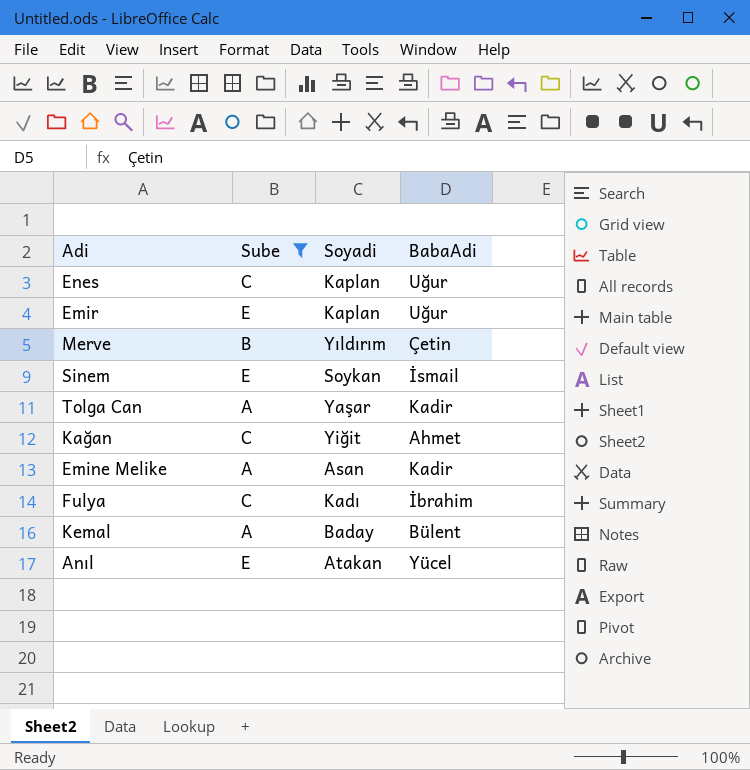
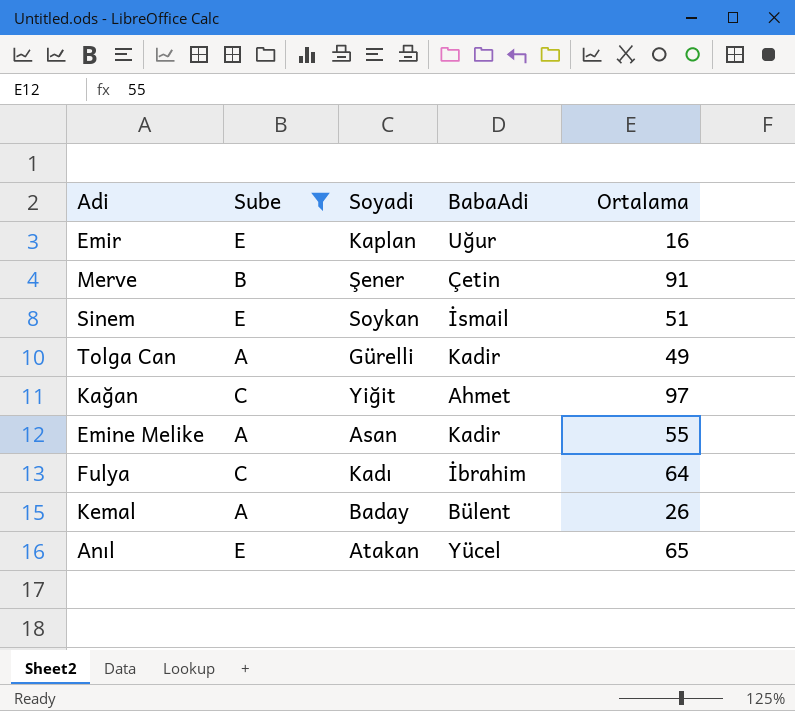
column Ortalama | position: none -> 5
row Enes: C | Kaplan | Uğur -> none
Merve | Soyadi: Yıldırım -> Şener
Tolga Can | Soyadi: Yaşar -> Gürelli

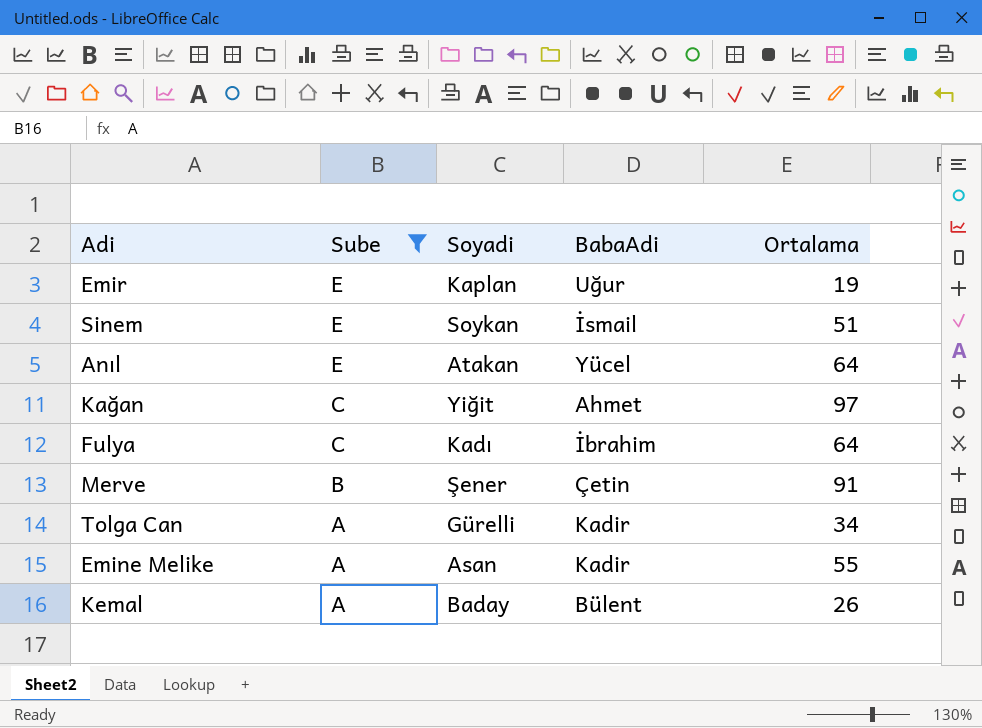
row order: none -> Sube descending
Emir | Ortalama: 16 -> 19
Anıl | Ortalama: 65 -> 64
Tolga Can | Ortalama: 49 -> 34

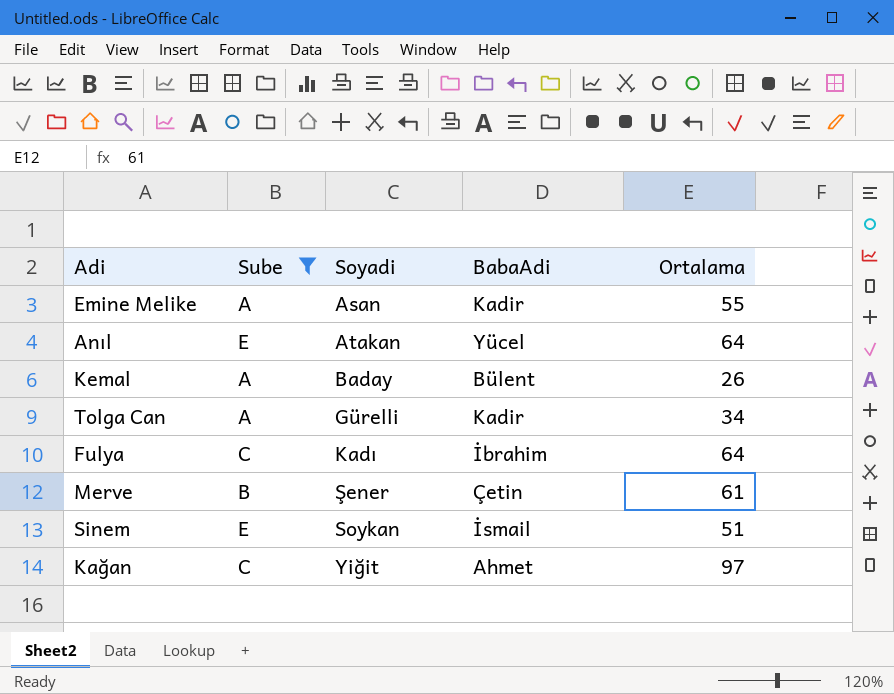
row order: Sube descending -> Soyadi ascending
row Emir: E | Kaplan | Uğur | 19 -> none
Merve | Ortalama: 91 -> 61

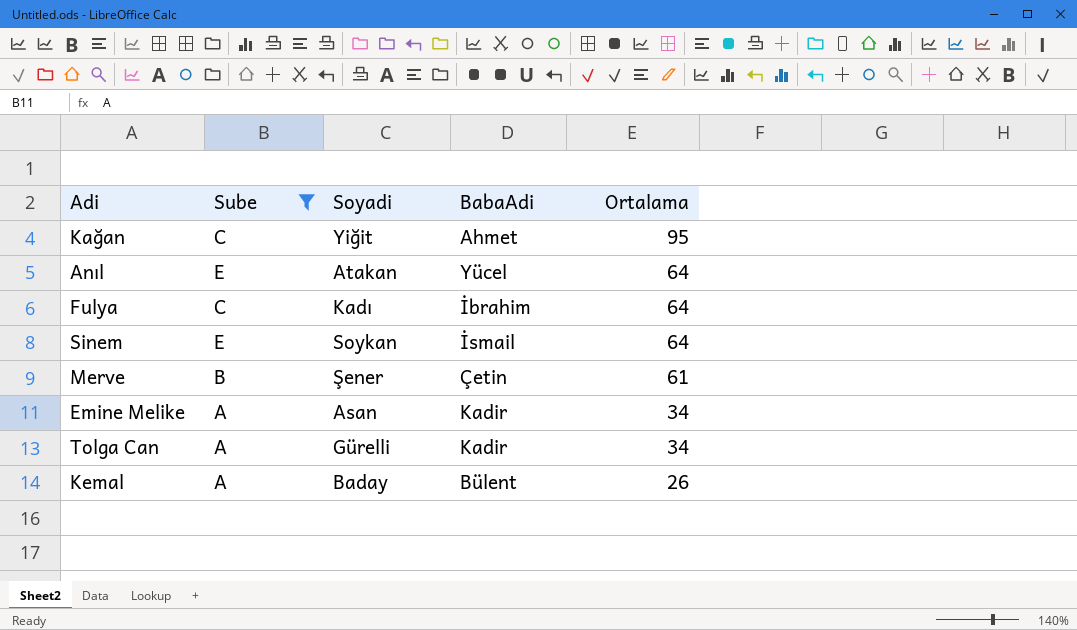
row order: Soyadi ascending -> Ortalama descending
Kağan | Ortalama: 97 -> 95
Sinem | Ortalama: 51 -> 64
Emine Melike | Ortalama: 55 -> 34

